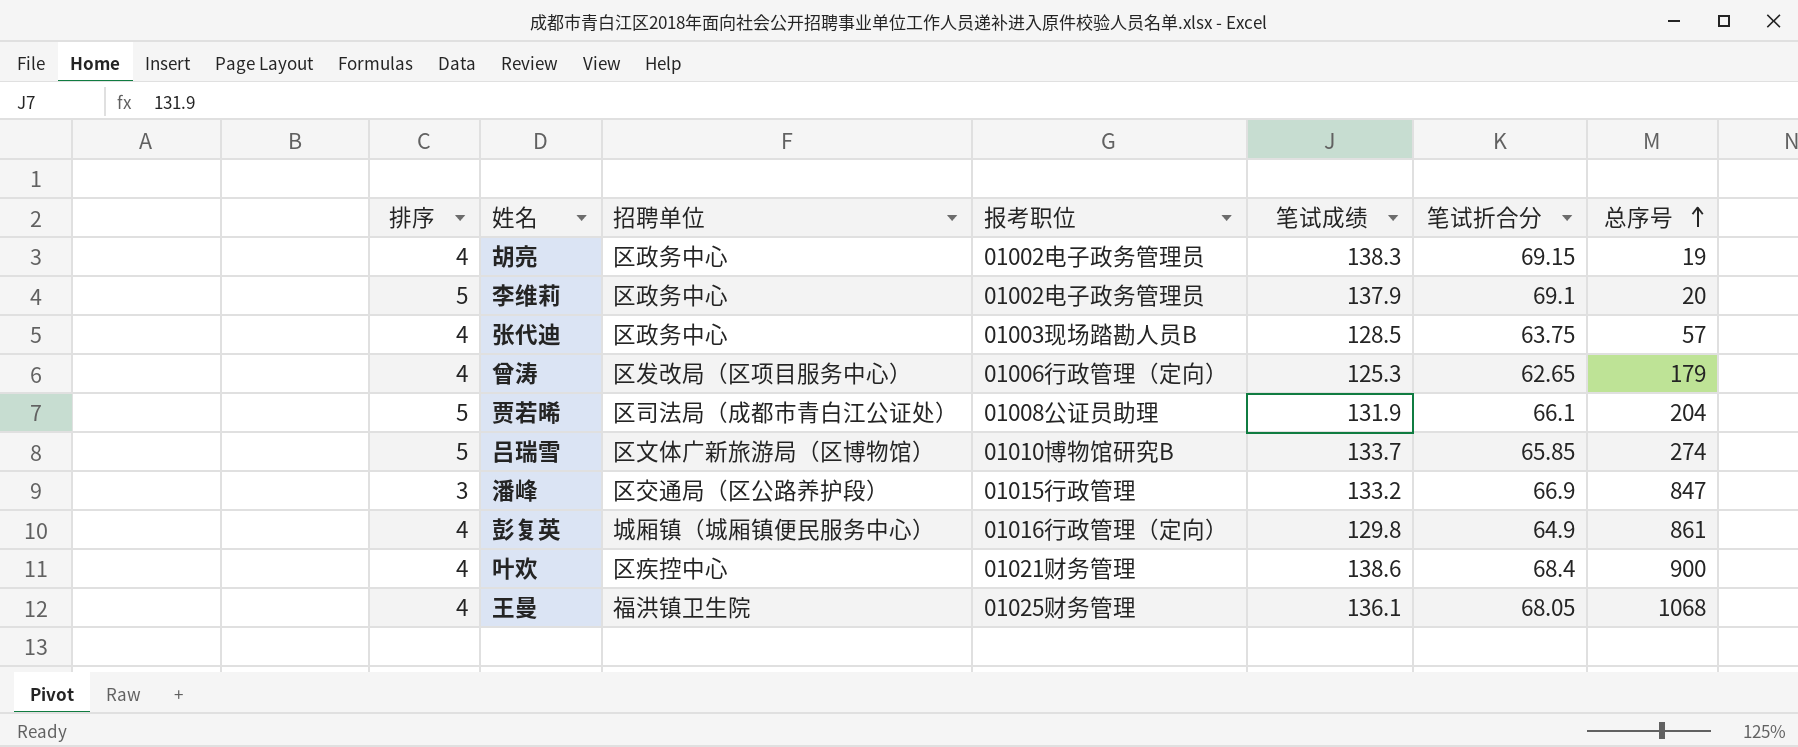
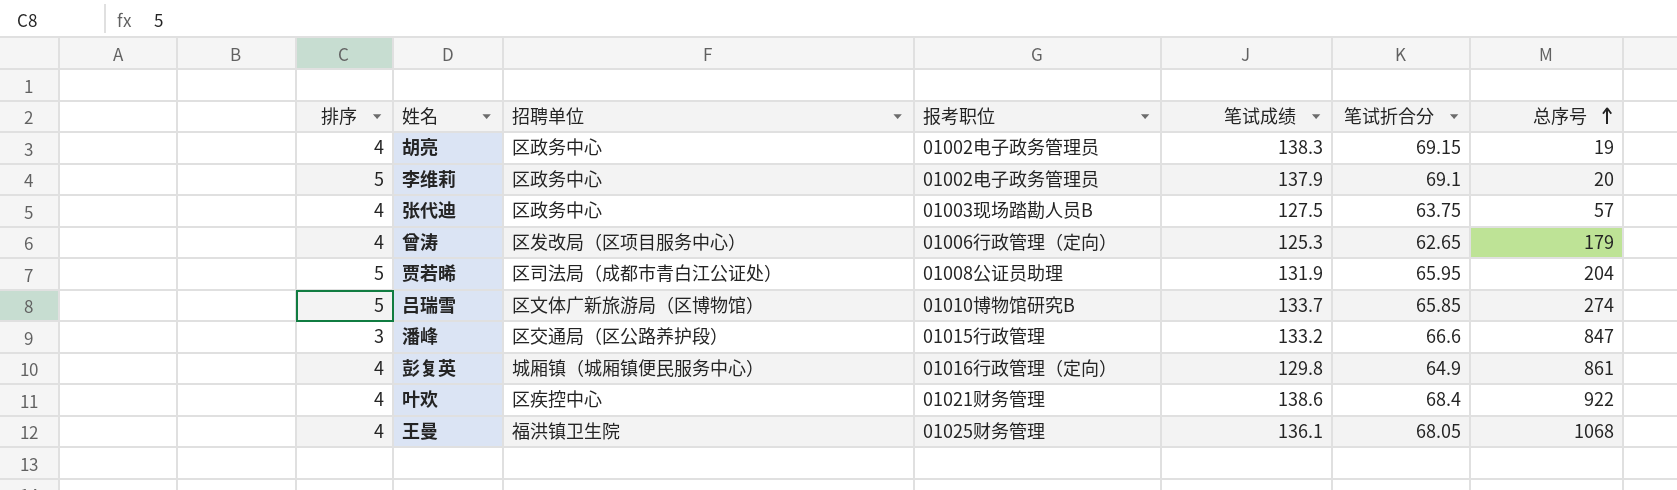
张代迪 | 笔试成绩: 128.5 -> 127.5
贾若晞 | 笔试折合分: 66.1 -> 65.95
潘峰 | 笔试折合分: 66.9 -> 66.6
叶欢 | 总序号: 900 -> 922

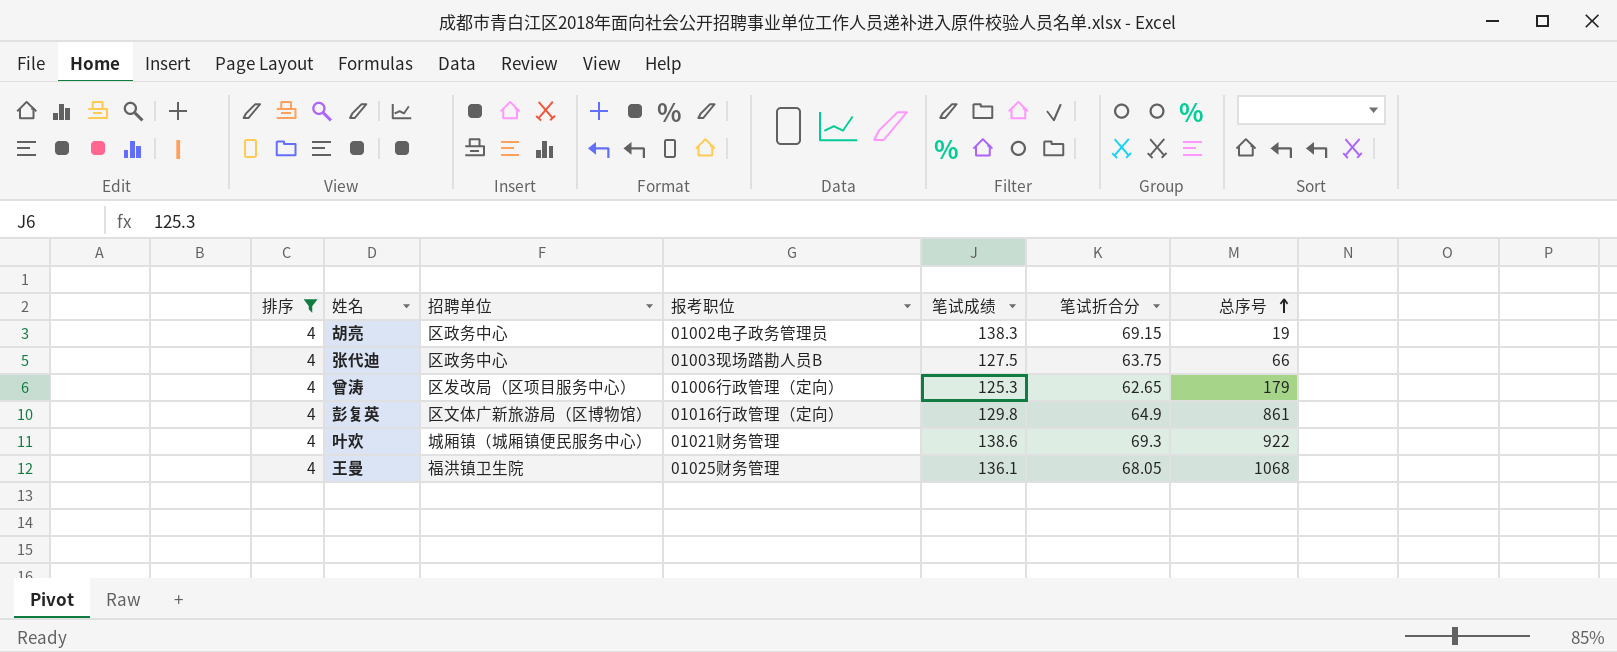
filter: none -> 排序 = 4
张代迪 | 总序号: 57 -> 66
彭复英 | 招聘单位: 城厢镇（城厢镇便民服务中心） -> 区文体广新旅游局（区博物馆）
叶欢 | 招聘单位: 区疾控中心 -> 城厢镇（城厢镇便民服务中心）
叶欢 | 笔试折合分: 68.4 -> 69.3

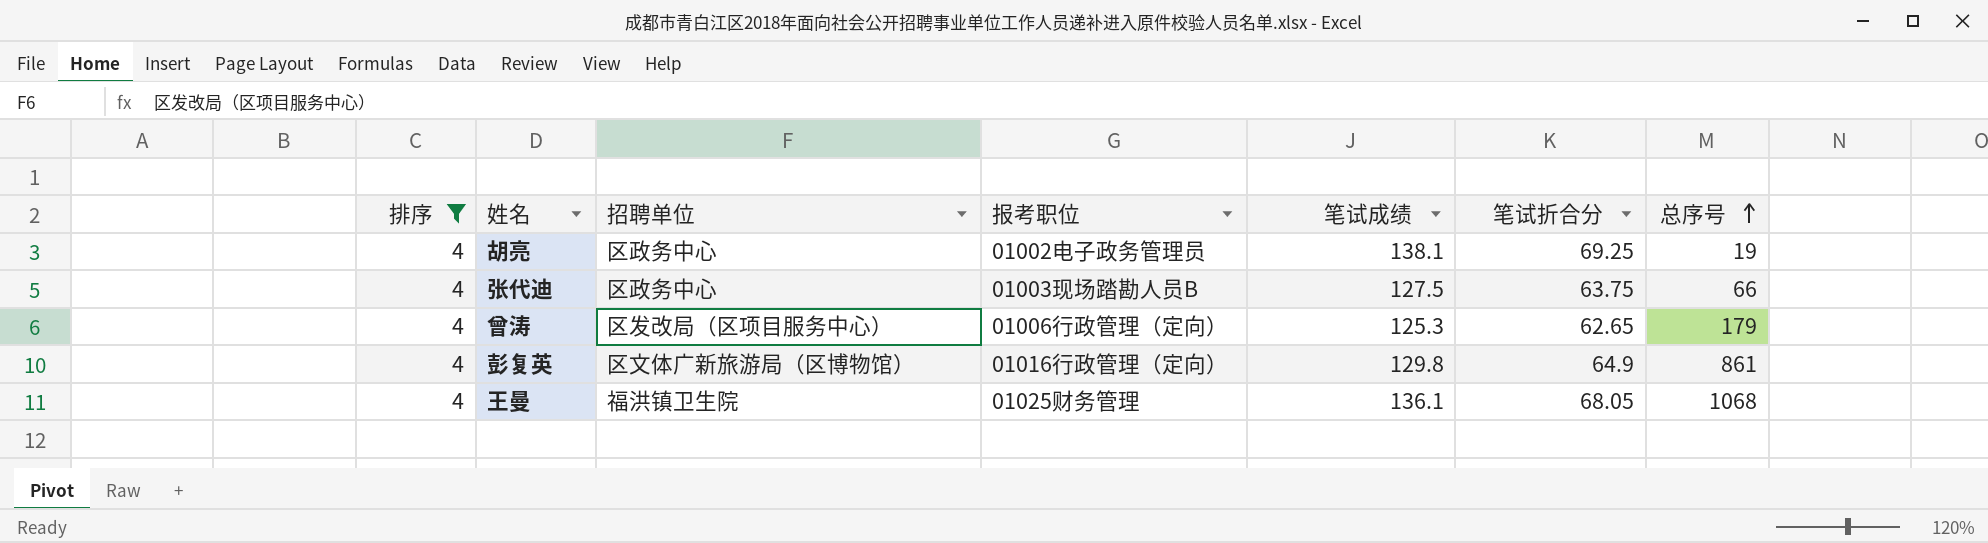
row 叶欢: 4 | 城厢镇（城厢镇便民服务中心） | 01021财务管理 | 138.6 | 69.3 | 922 -> none
胡亮 | 笔试成绩: 138.3 -> 138.1
胡亮 | 笔试折合分: 69.15 -> 69.25

